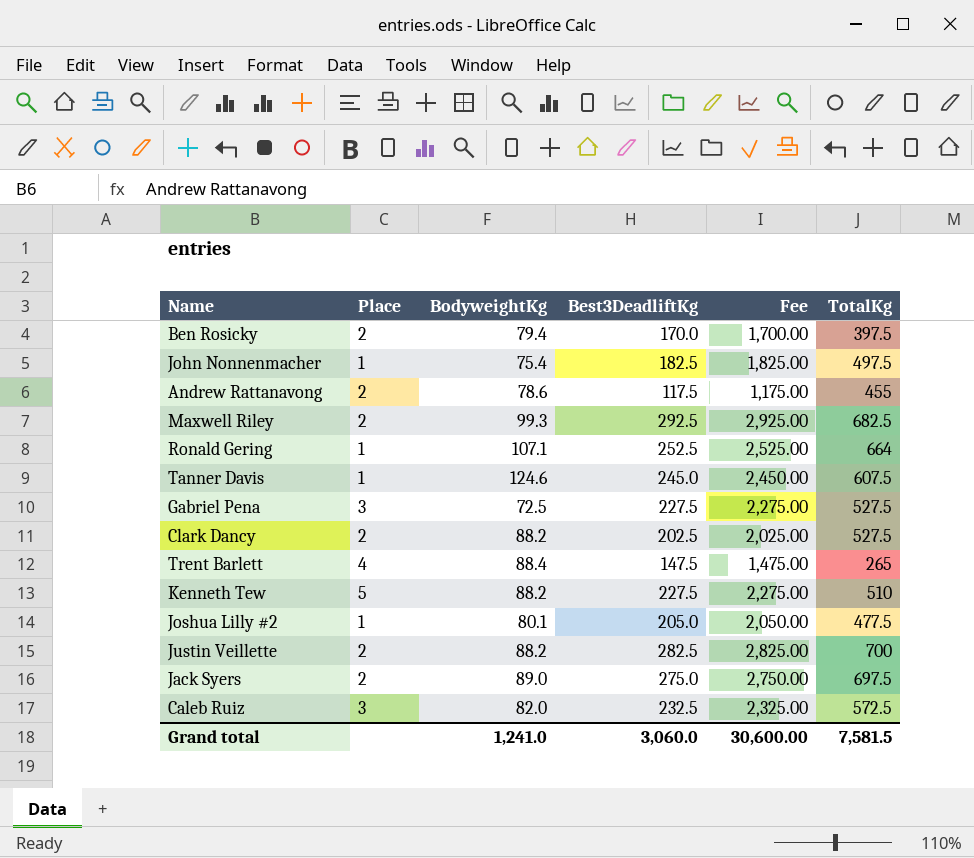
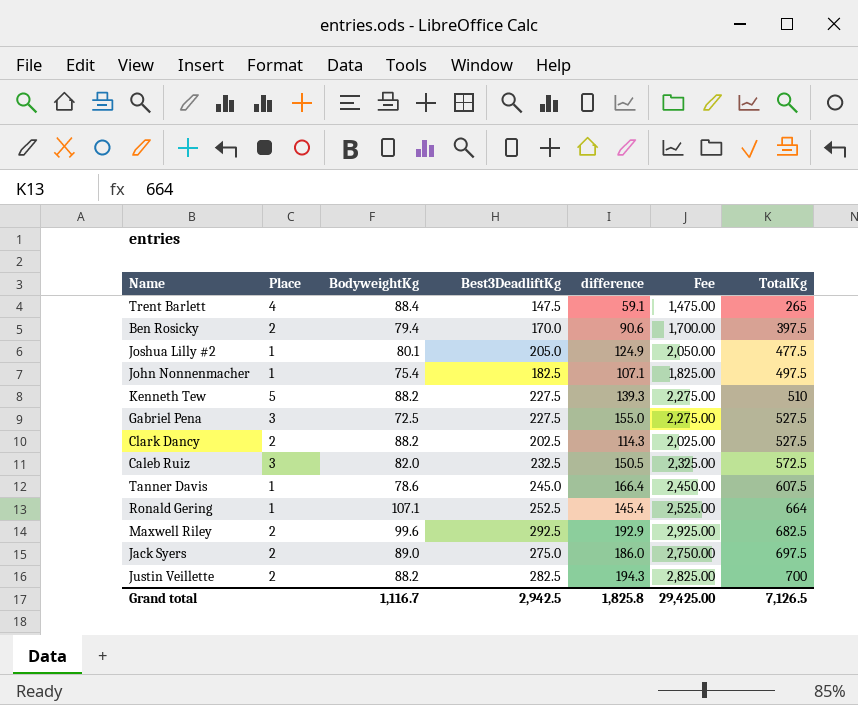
row order: none -> TotalKg ascending
column difference | formula: none -> [Best3DeadliftKg] - [BodyweightKg]
row Andrew Rattanavong: 2 | 78.6 | 117.5 | 1,175.00 | 455 -> none
Tanner Davis | BodyweightKg: 124.6 -> 78.6
Maxwell Riley | BodyweightKg: 99.3 -> 99.6
Grand total | BodyweightKg: 1,241.0 -> 1,116.7
Grand total | Best3DeadliftKg: 3,060.0 -> 2,942.5
Grand total | Fee: 30,600.00 -> 29,425.00
Grand total | TotalKg: 7,581.5 -> 7,126.5

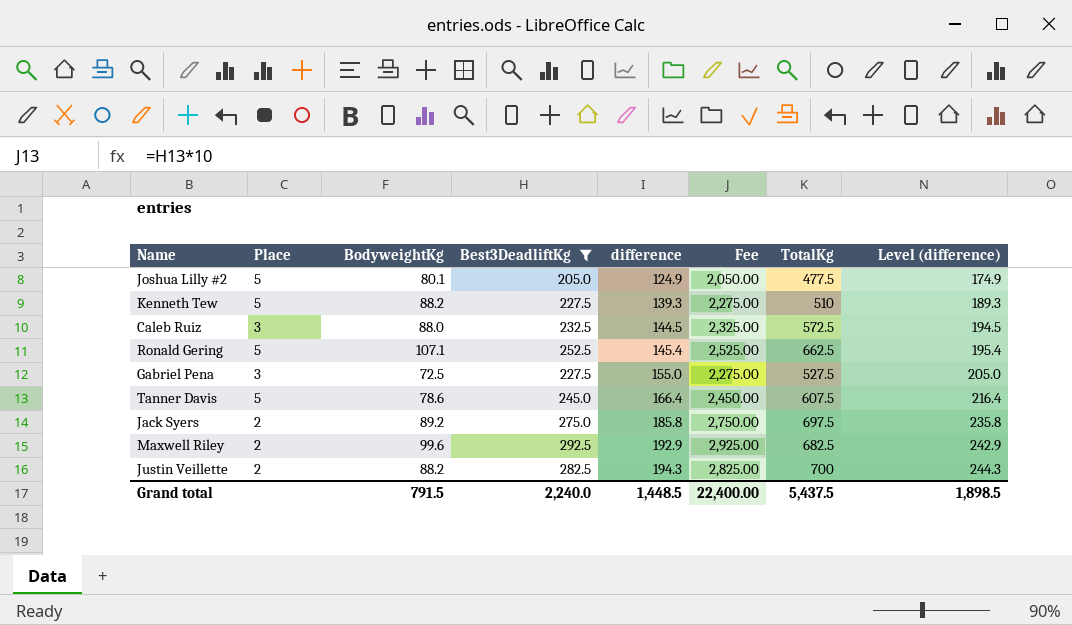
filter: none -> Best3DeadliftKg >= 205.0
row order: TotalKg ascending -> difference ascending
column Level (difference) | formula: none -> [difference] + 50
Joshua Lilly #2 | Place: 1 -> 5
Caleb Ruiz | BodyweightKg: 82.0 -> 88.0
Caleb Ruiz | difference: 150.5 -> 144.5
Ronald Gering | Place: 1 -> 5
Ronald Gering | TotalKg: 664 -> 662.5
Tanner Davis | Place: 1 -> 5
Jack Syers | BodyweightKg: 89.0 -> 89.2
Jack Syers | difference: 186.0 -> 185.8
Grand total | BodyweightKg: 1,116.7 -> 791.5
Grand total | Best3DeadliftKg: 2,942.5 -> 2,240.0
Grand total | difference: 1,825.8 -> 1,448.5
Grand total | Fee: 29,425.00 -> 22,400.00
Grand total | TotalKg: 7,126.5 -> 5,437.5

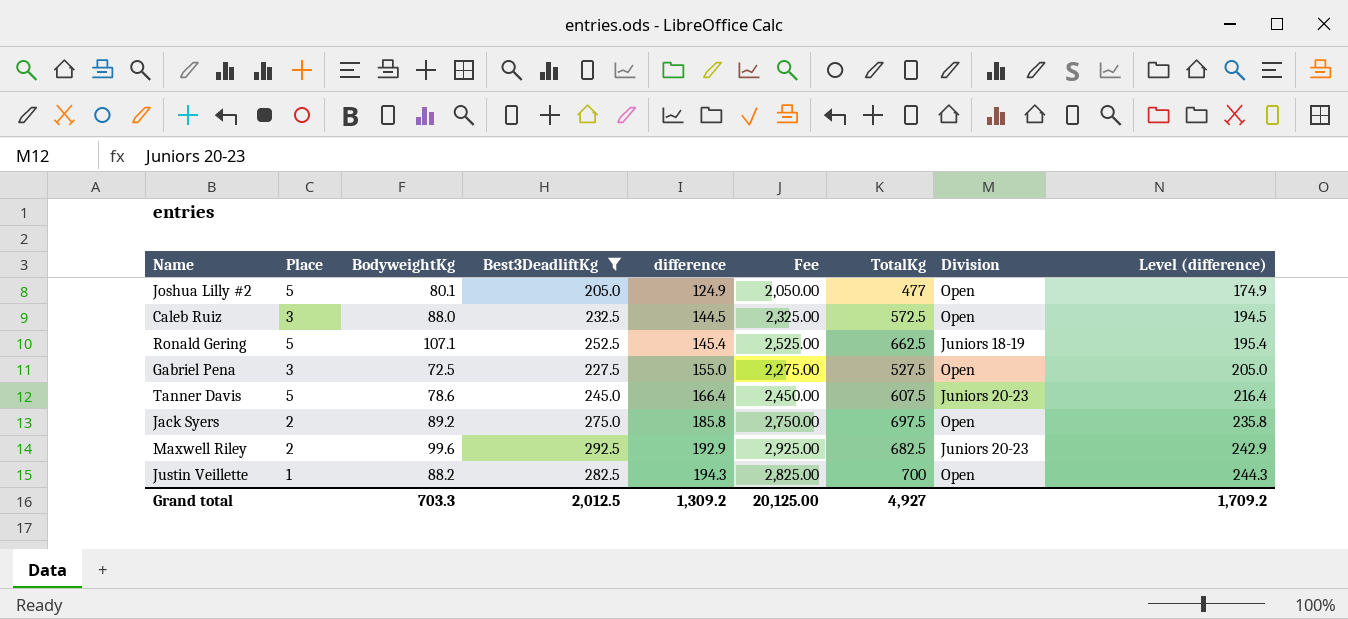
column Division | position: none -> 8
row Kenneth Tew: 5 | 88.2 | 227.5 | 139.3 | 2,275.00 | 510 | 189.3 -> none
Joshua Lilly #2 | TotalKg: 477.5 -> 477
Justin Veillette | Place: 2 -> 1
Grand total | BodyweightKg: 791.5 -> 703.3
Grand total | Best3DeadliftKg: 2,240.0 -> 2,012.5
Grand total | difference: 1,448.5 -> 1,309.2
Grand total | Fee: 22,400.00 -> 20,125.00
Grand total | TotalKg: 5,437.5 -> 4,927
Grand total | Level (difference): 1,898.5 -> 1,709.2

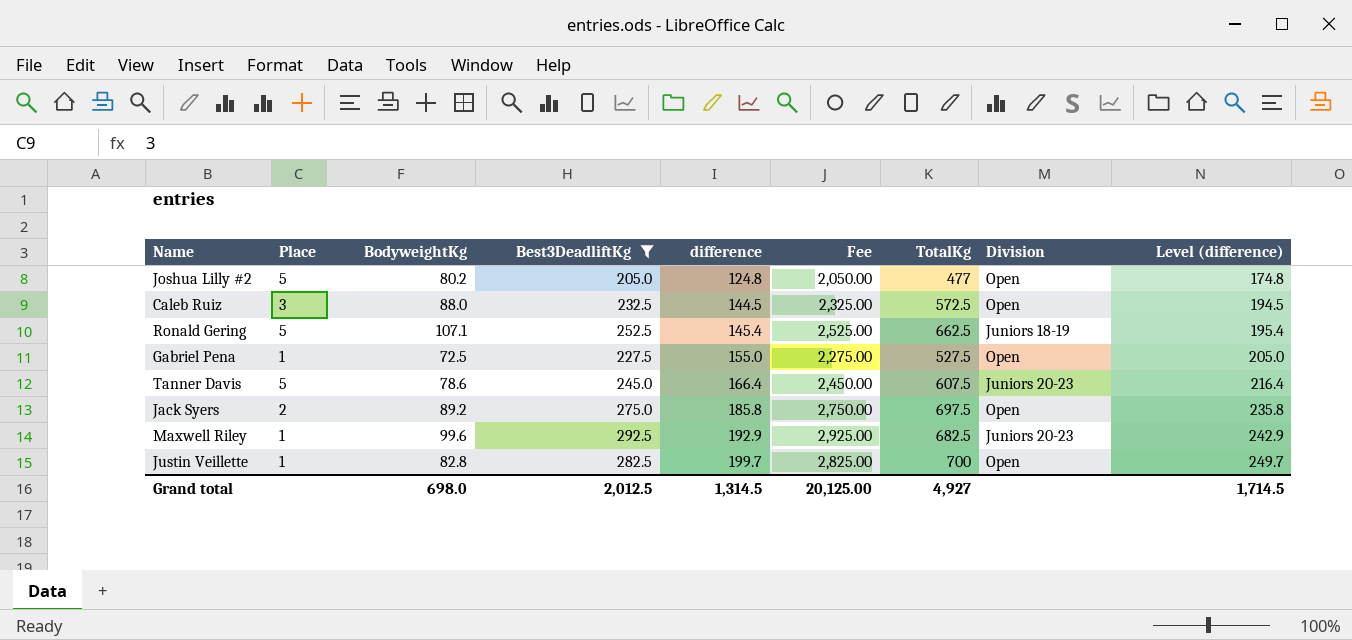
Joshua Lilly #2 | BodyweightKg: 80.1 -> 80.2
Joshua Lilly #2 | difference: 124.9 -> 124.8
Joshua Lilly #2 | Level (difference): 174.9 -> 174.8
Gabriel Pena | Place: 3 -> 1
Maxwell Riley | Place: 2 -> 1
Justin Veillette | BodyweightKg: 88.2 -> 82.8
Justin Veillette | difference: 194.3 -> 199.7
Justin Veillette | Level (difference): 244.3 -> 249.7
Grand total | BodyweightKg: 703.3 -> 698.0
Grand total | difference: 1,309.2 -> 1,314.5
Grand total | Level (difference): 1,709.2 -> 1,714.5

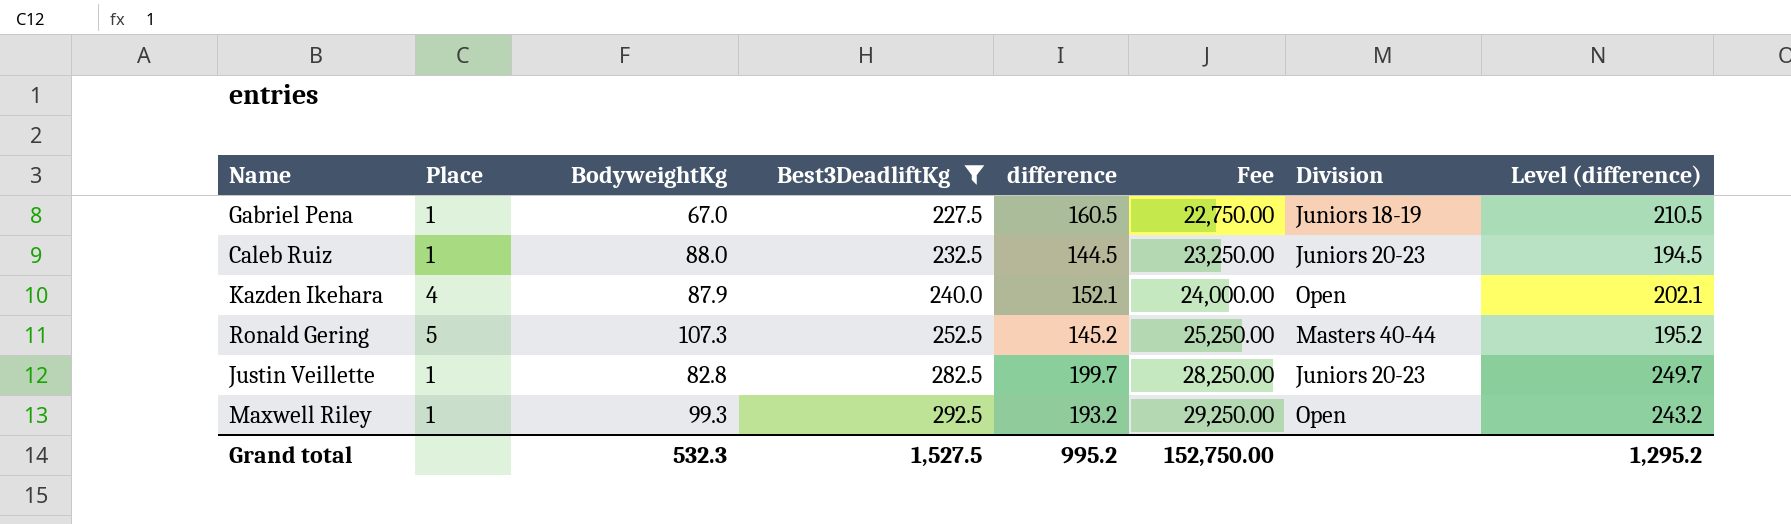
row order: difference ascending -> Best3DeadliftKg ascending
column TotalKg | position: 7 -> none
column Fee | formula: [Best3DeadliftKg] * 10 -> [Best3DeadliftKg] * 100
row Joshua Lilly #2: 5 | 80.2 | 205.0 | 124.8 | 2,050.00 | 477 | Open | 174.8 -> none
row Tanner Davis: 5 | 78.6 | 245.0 | 166.4 | 2,450.00 | 607.5 | Juniors 20-23 | 216.4 -> none
row Jack Syers: 2 | 89.2 | 275.0 | 185.8 | 2,750.00 | 697.5 | Open | 235.8 -> none
Gabriel Pena | BodyweightKg: 72.5 -> 67.0
Gabriel Pena | difference: 155.0 -> 160.5
Gabriel Pena | Division: Open -> Juniors 18-19
Gabriel Pena | Level (difference): 205.0 -> 210.5
Caleb Ruiz | Place: 3 -> 1
Caleb Ruiz | Division: Open -> Juniors 20-23
row Kazden Ikehara: none -> 4 | 87.9 | 240.0 | 152.1 | 24,000.00 | Open | 202.1
Ronald Gering | BodyweightKg: 107.1 -> 107.3
Ronald Gering | difference: 145.4 -> 145.2
Ronald Gering | Division: Juniors 18-19 -> Masters 40-44
Ronald Gering | Level (difference): 195.4 -> 195.2
Justin Veillette | Division: Open -> Juniors 20-23
Maxwell Riley | BodyweightKg: 99.6 -> 99.3
Maxwell Riley | difference: 192.9 -> 193.2
Maxwell Riley | Division: Juniors 20-23 -> Open
Maxwell Riley | Level (difference): 242.9 -> 243.2
Grand total | BodyweightKg: 698.0 -> 532.3
Grand total | Best3DeadliftKg: 2,012.5 -> 1,527.5
Grand total | difference: 1,314.5 -> 995.2
Grand total | Fee: 20,125.00 -> 152,750.00
Grand total | Level (difference): 1,714.5 -> 1,295.2

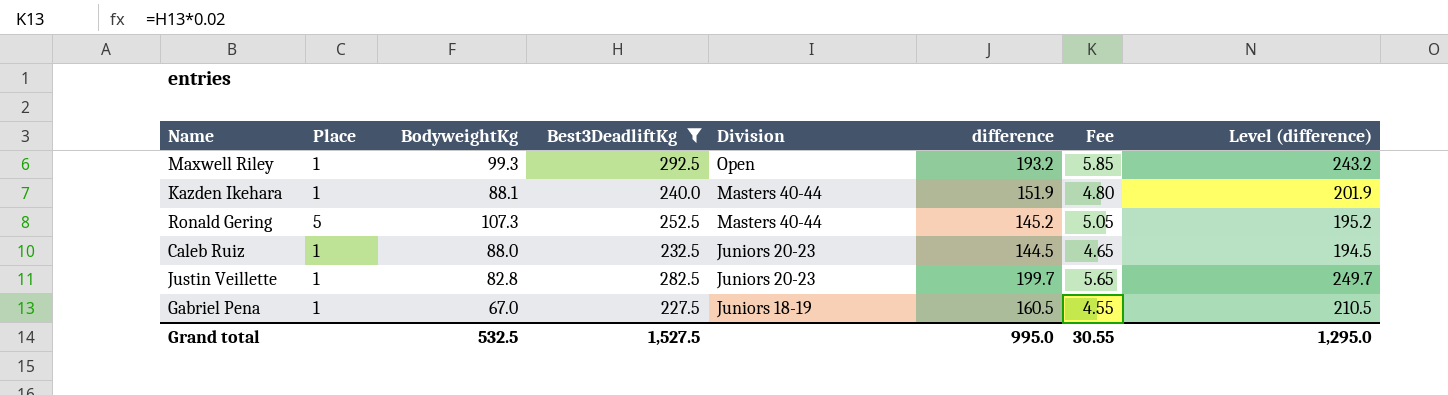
row order: Best3DeadliftKg ascending -> Division descending
column Division | position: 7 -> 5
column Fee | formula: [Best3DeadliftKg] * 100 -> [Best3DeadliftKg] * 0.02
Kazden Ikehara | Place: 4 -> 1
Kazden Ikehara | BodyweightKg: 87.9 -> 88.1
Kazden Ikehara | Division: Open -> Masters 40-44
Kazden Ikehara | difference: 152.1 -> 151.9
Kazden Ikehara | Level (difference): 202.1 -> 201.9
Grand total | BodyweightKg: 532.3 -> 532.5
Grand total | difference: 995.2 -> 995.0
Grand total | Fee: 152,750.00 -> 30.55
Grand total | Level (difference): 1,295.2 -> 1,295.0

